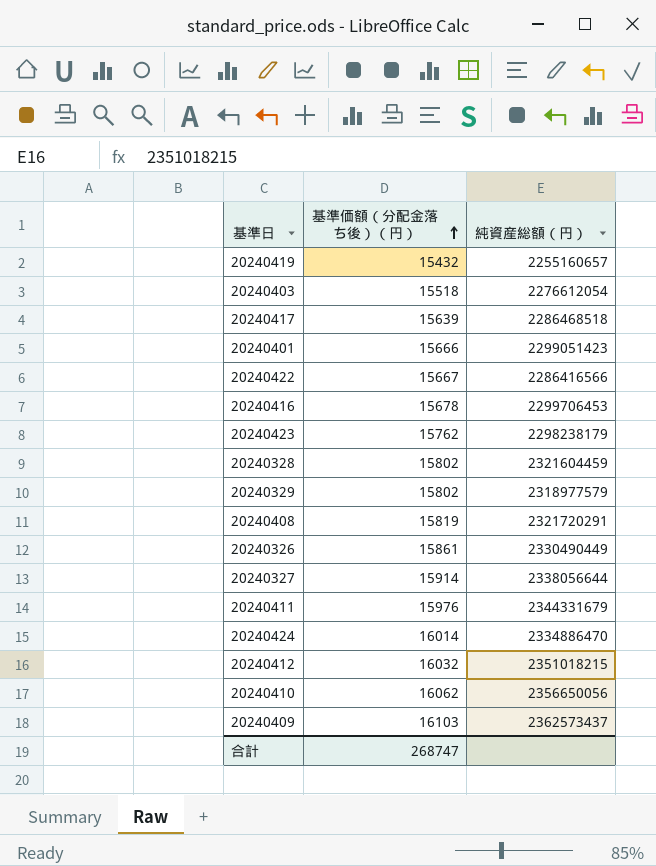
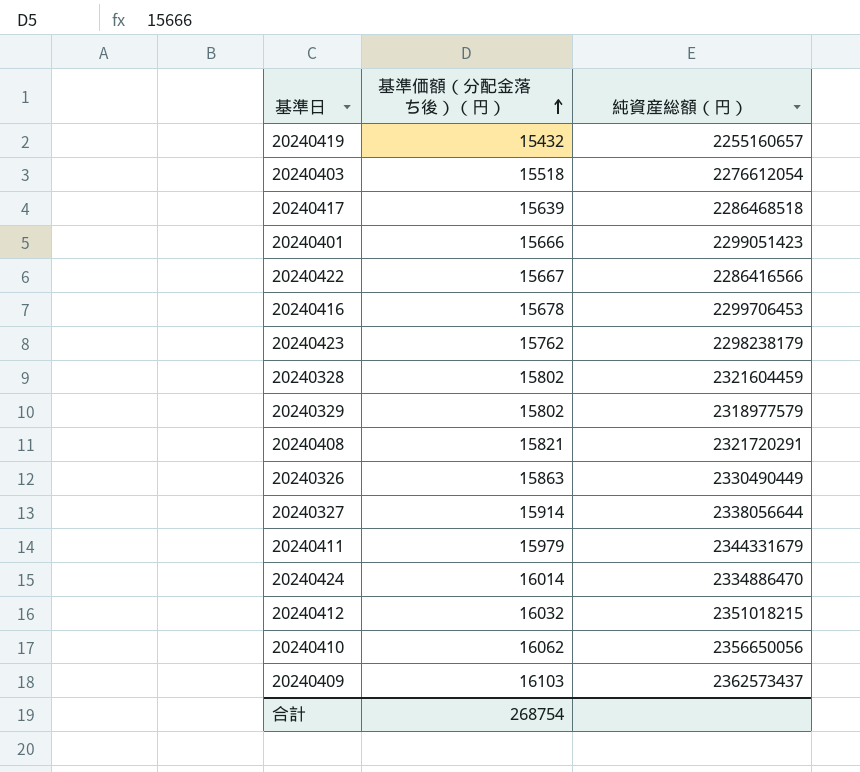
20240408 | 基準価額（分配金落ち後）（円）: 15819 -> 15821
20240326 | 基準価額（分配金落ち後）（円）: 15861 -> 15863
20240411 | 基準価額（分配金落ち後）（円）: 15976 -> 15979
合計 | 基準価額（分配金落ち後）（円）: 268747 -> 268754

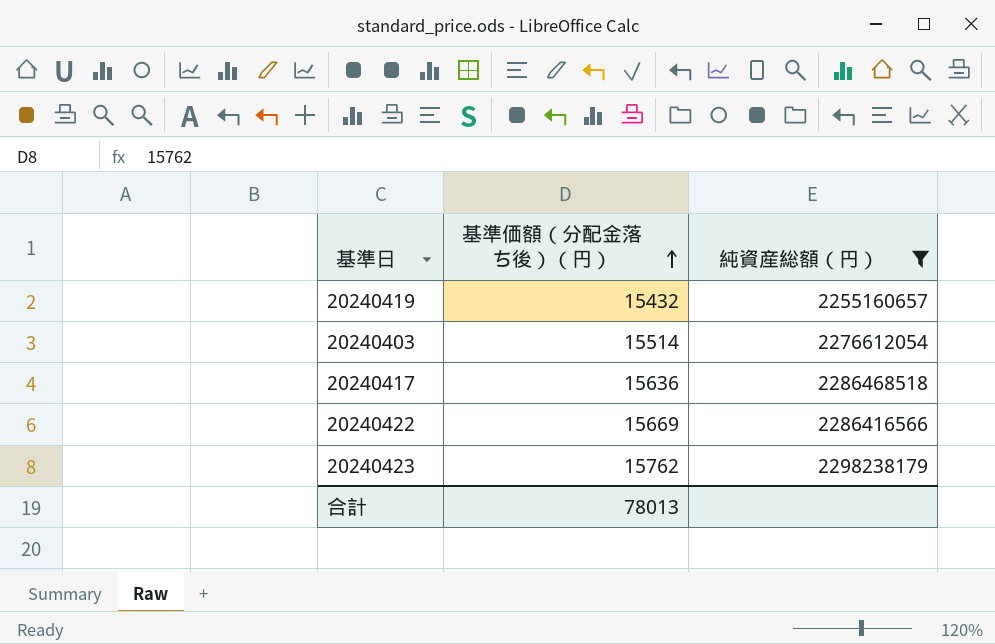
filter: none -> 純資産総額（円） <= 2298238179
20240403 | 基準価額（分配金落ち後）（円）: 15518 -> 15514
20240417 | 基準価額（分配金落ち後）（円）: 15639 -> 15636
20240422 | 基準価額（分配金落ち後）（円）: 15667 -> 15669
合計 | 基準価額（分配金落ち後）（円）: 268754 -> 78013

